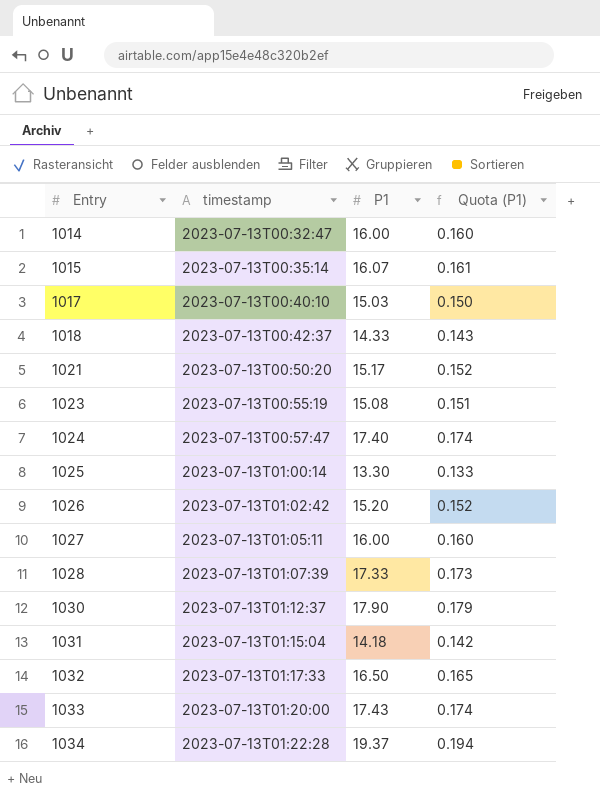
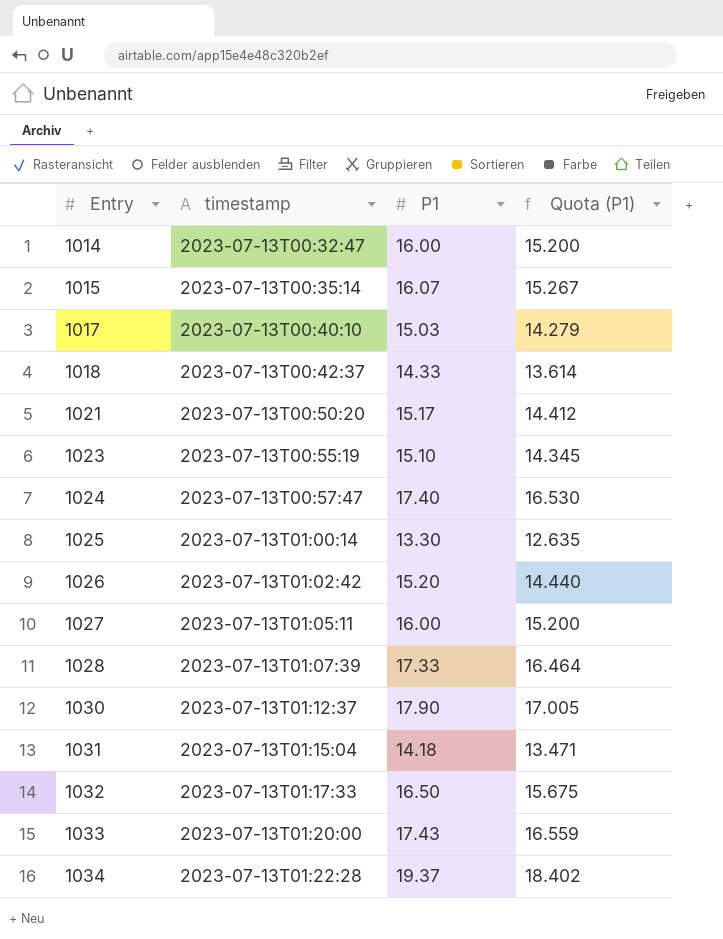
column Quota (P1) | formula: [P1] * 0.01 -> [P1] * 0.95
1023 | P1: 15.08 -> 15.10

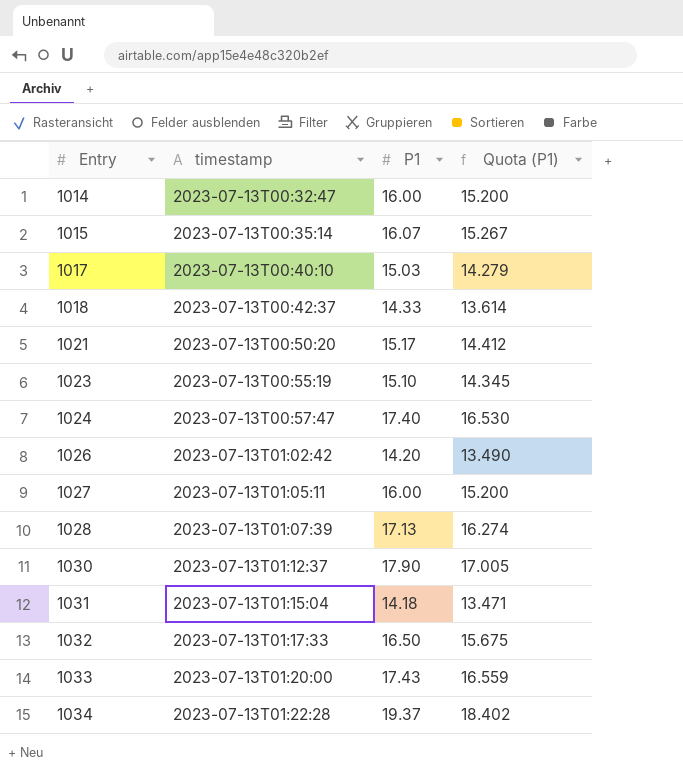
row 1025: 2023-07-13T01:00:14 | 13.30 | 12.635 -> none
1026 | P1: 15.20 -> 14.20
1026 | Quota (P1): 14.440 -> 13.490
1028 | P1: 17.33 -> 17.13
1028 | Quota (P1): 16.464 -> 16.274

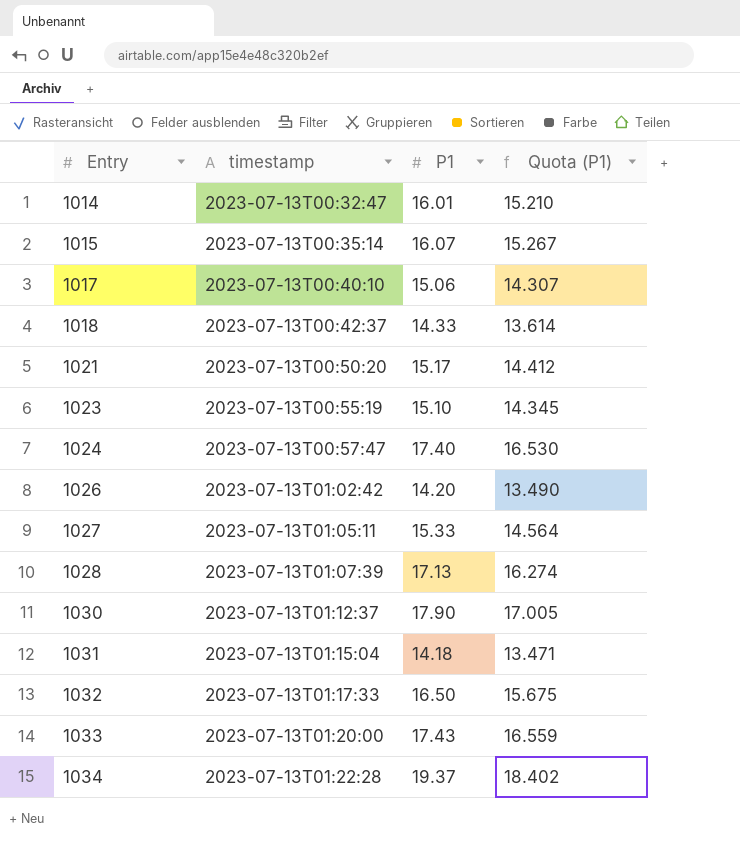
1014 | P1: 16.00 -> 16.01
1014 | Quota (P1): 15.200 -> 15.210
1017 | P1: 15.03 -> 15.06
1017 | Quota (P1): 14.279 -> 14.307
1027 | P1: 16.00 -> 15.33
1027 | Quota (P1): 15.200 -> 14.564

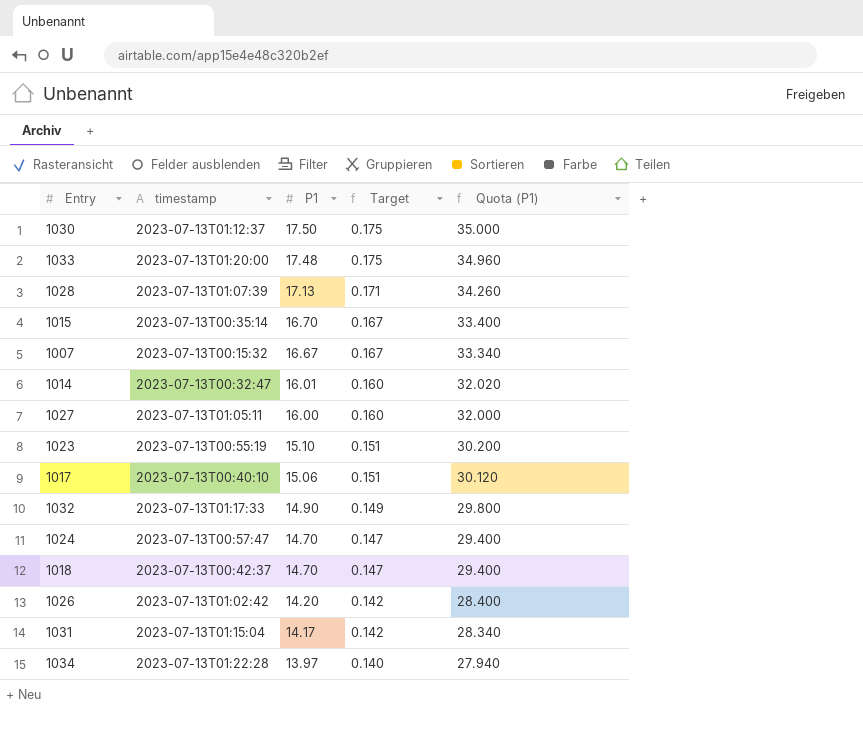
row order: Entry ascending -> P1 descending
column Target | formula: none -> [P1] * 0.01
column Quota (P1) | formula: [P1] * 0.95 -> [P1] * 2
row 1021: 2023-07-13T00:50:20 | 15.17 | 14.412 -> none
1030 | P1: 17.90 -> 17.50
1033 | P1: 17.43 -> 17.48
1015 | P1: 16.07 -> 16.70
row 1007: none -> 2023-07-13T00:15:32 | 16.67 | 0.167 | 33.340
1027 | P1: 15.33 -> 16.00
1032 | P1: 16.50 -> 14.90
1024 | P1: 17.40 -> 14.70
1018 | P1: 14.33 -> 14.70
1031 | P1: 14.18 -> 14.17
1034 | P1: 19.37 -> 13.97

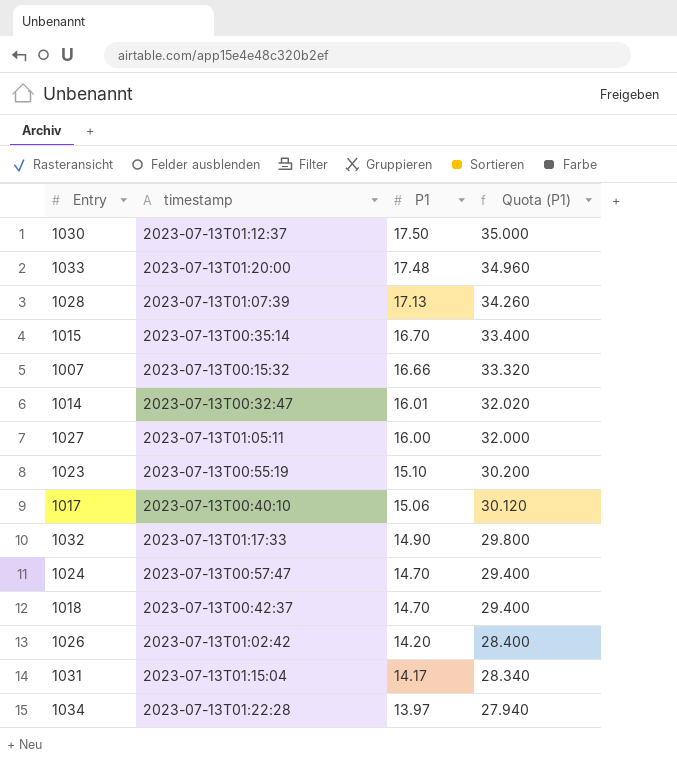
column Target | formula: [P1] * 0.01 -> none
1007 | P1: 16.67 -> 16.66
1007 | Quota (P1): 33.340 -> 33.320

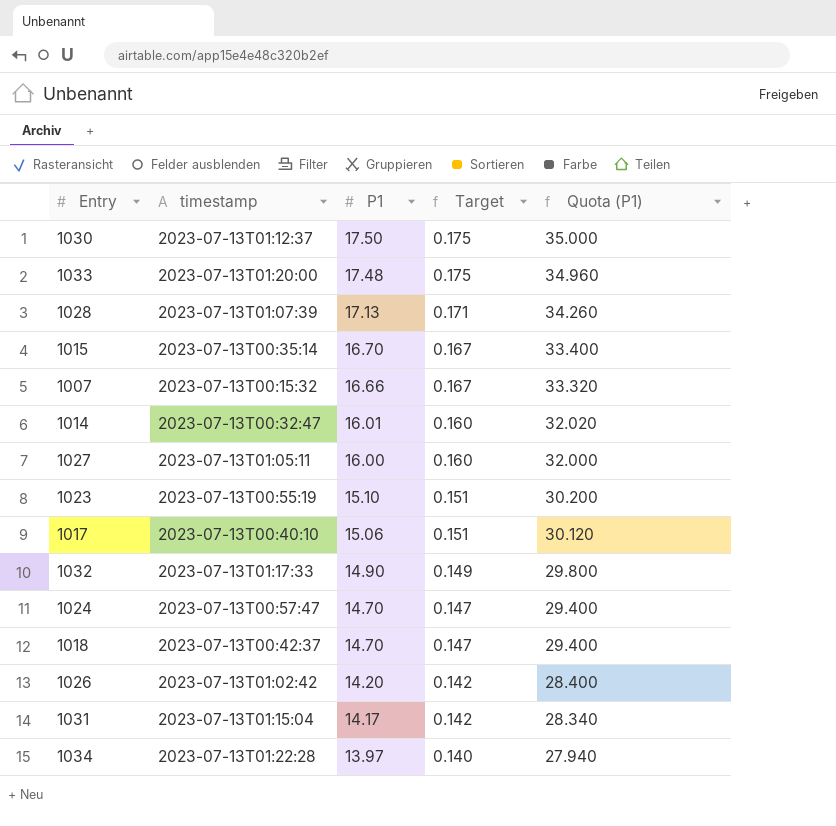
column Target | formula: none -> [P1] * 0.01

